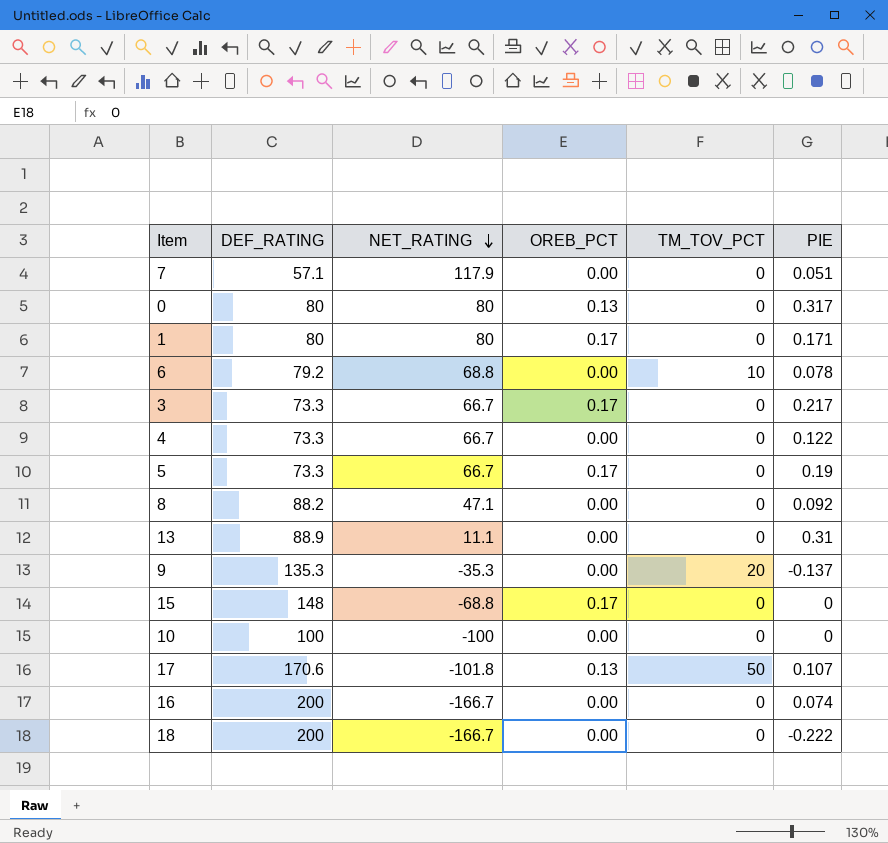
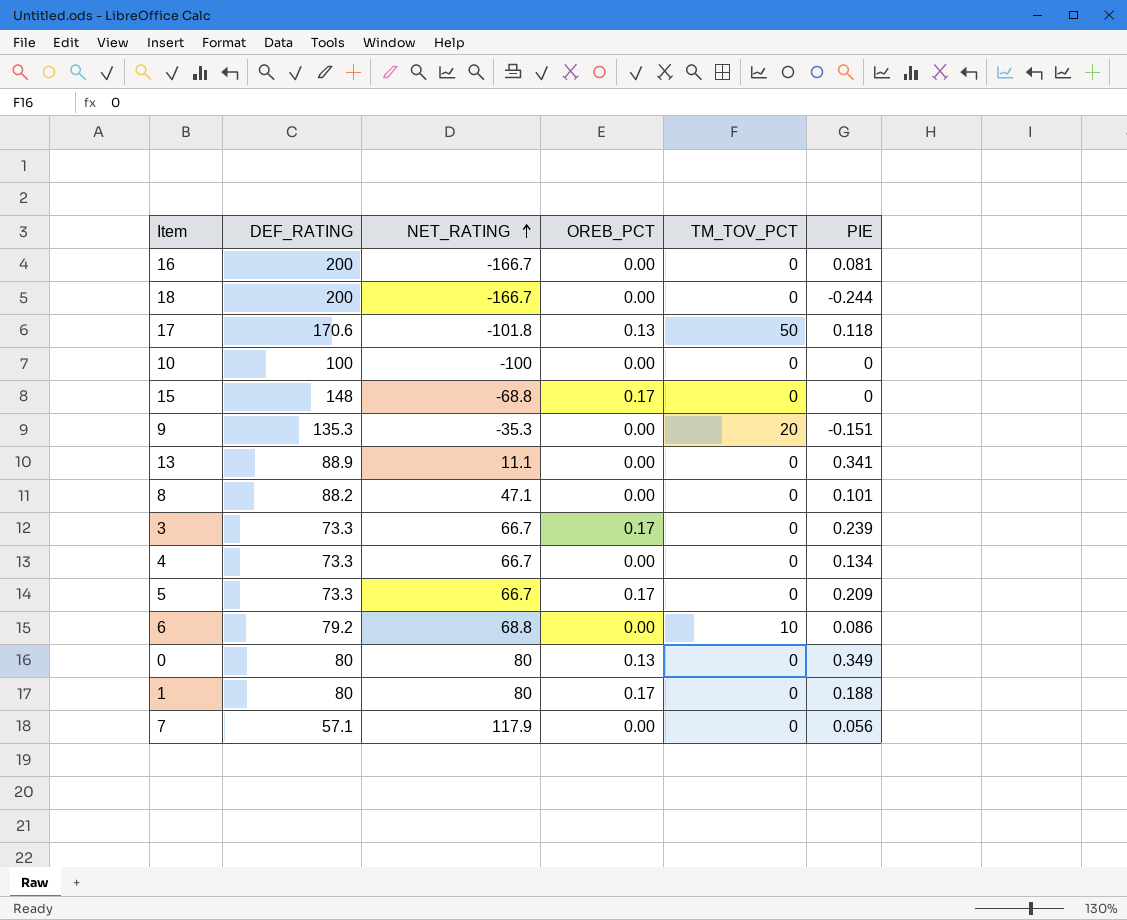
row order: NET_RATING descending -> NET_RATING ascending
16 | PIE: 0.074 -> 0.081
18 | PIE: -0.222 -> -0.244
17 | PIE: 0.107 -> 0.118
9 | PIE: -0.137 -> -0.151
13 | PIE: 0.31 -> 0.341
8 | PIE: 0.092 -> 0.101
3 | PIE: 0.217 -> 0.239
4 | PIE: 0.122 -> 0.134
5 | PIE: 0.19 -> 0.209
6 | PIE: 0.078 -> 0.086
0 | PIE: 0.317 -> 0.349
1 | PIE: 0.171 -> 0.188
7 | PIE: 0.051 -> 0.056

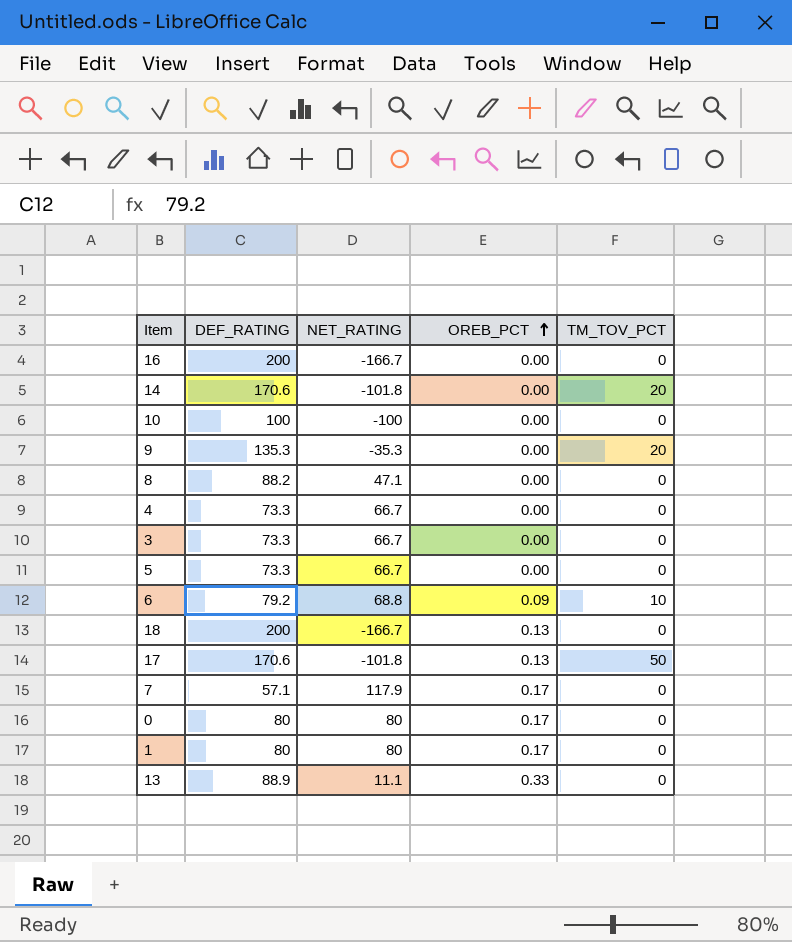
row order: NET_RATING ascending -> OREB_PCT ascending
column PIE | position: 6 -> none
row 15: 148 | -68.8 | 0.17 | 0 | 0 -> none
row 14: none -> 170.6 | -101.8 | 0.00 | 20
3 | OREB_PCT: 0.17 -> 0.00
5 | OREB_PCT: 0.17 -> 0.00
6 | OREB_PCT: 0.00 -> 0.09
18 | OREB_PCT: 0.00 -> 0.13
7 | OREB_PCT: 0.00 -> 0.17
0 | OREB_PCT: 0.13 -> 0.17
13 | OREB_PCT: 0.00 -> 0.33

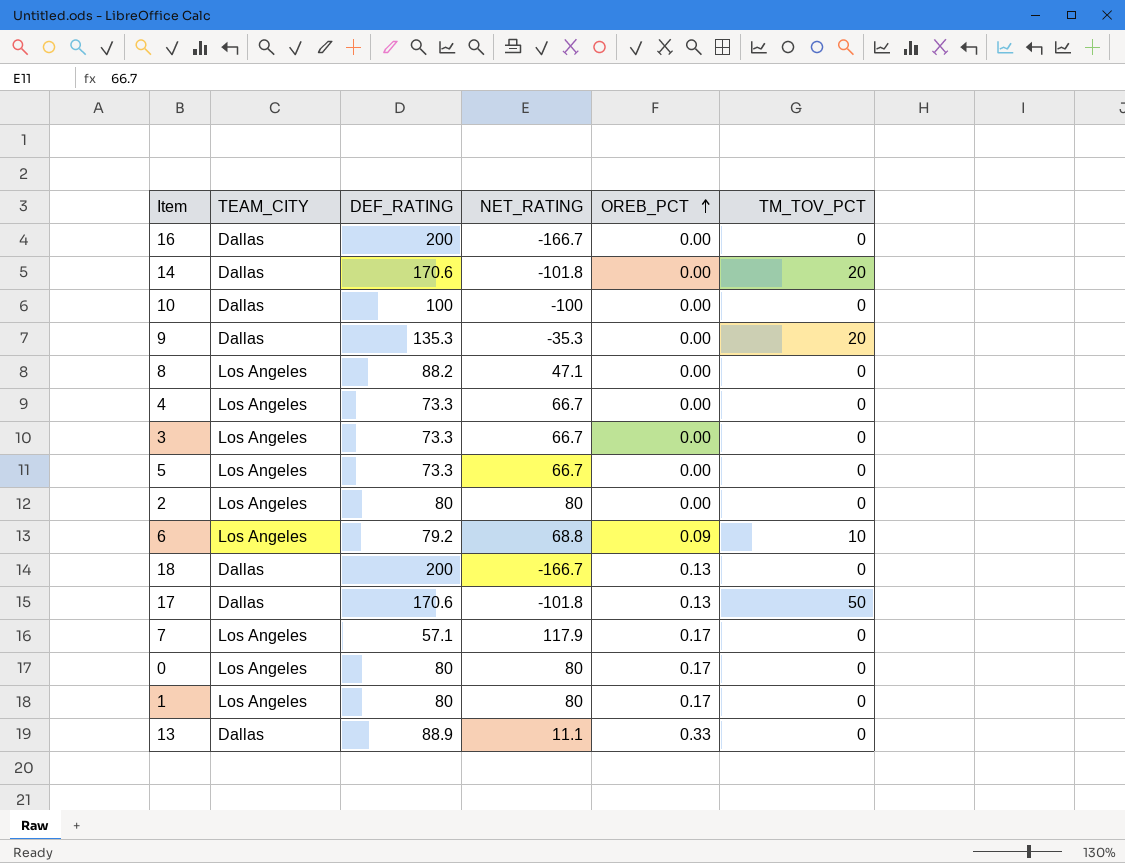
column TEAM_CITY | position: none -> 2
row 2: none -> Los Angeles | 80 | 80 | 0.00 | 0

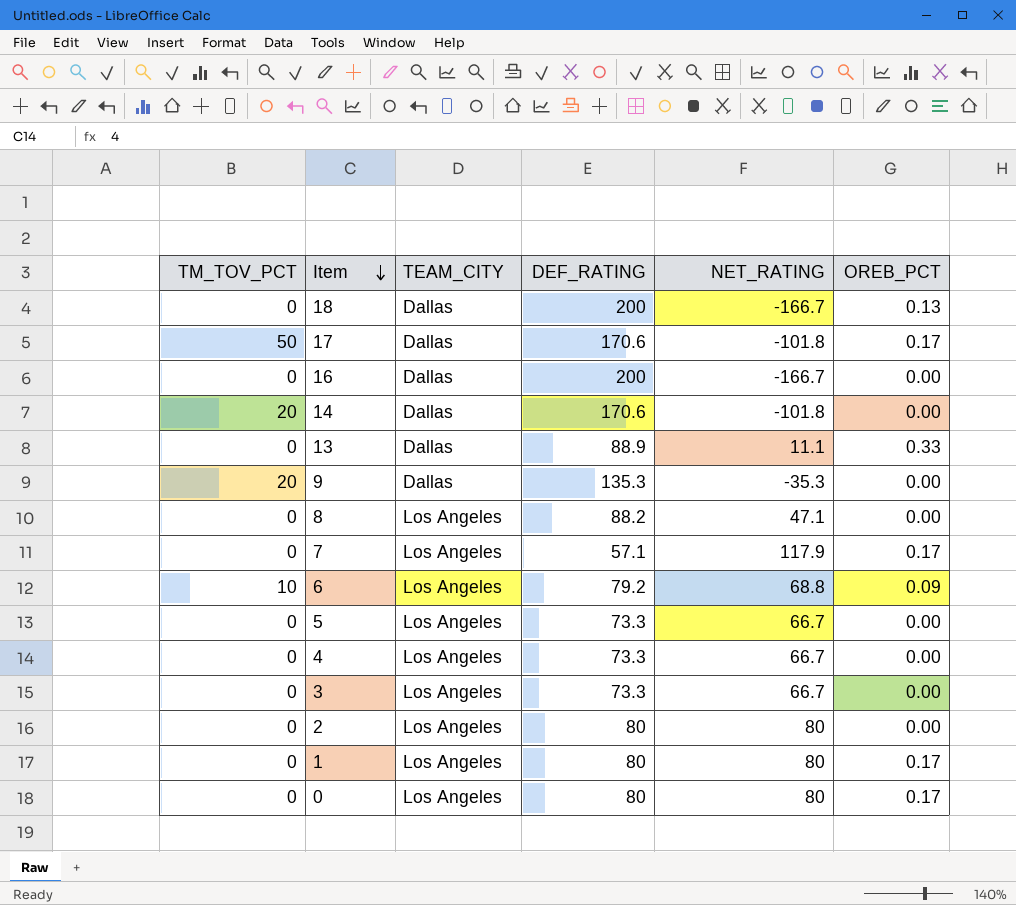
row order: OREB_PCT ascending -> Item descending
column TM_TOV_PCT | position: 6 -> 1
row 10: Dallas | 100 | -100 | 0.00 | 0 -> none
17 | OREB_PCT: 0.13 -> 0.17

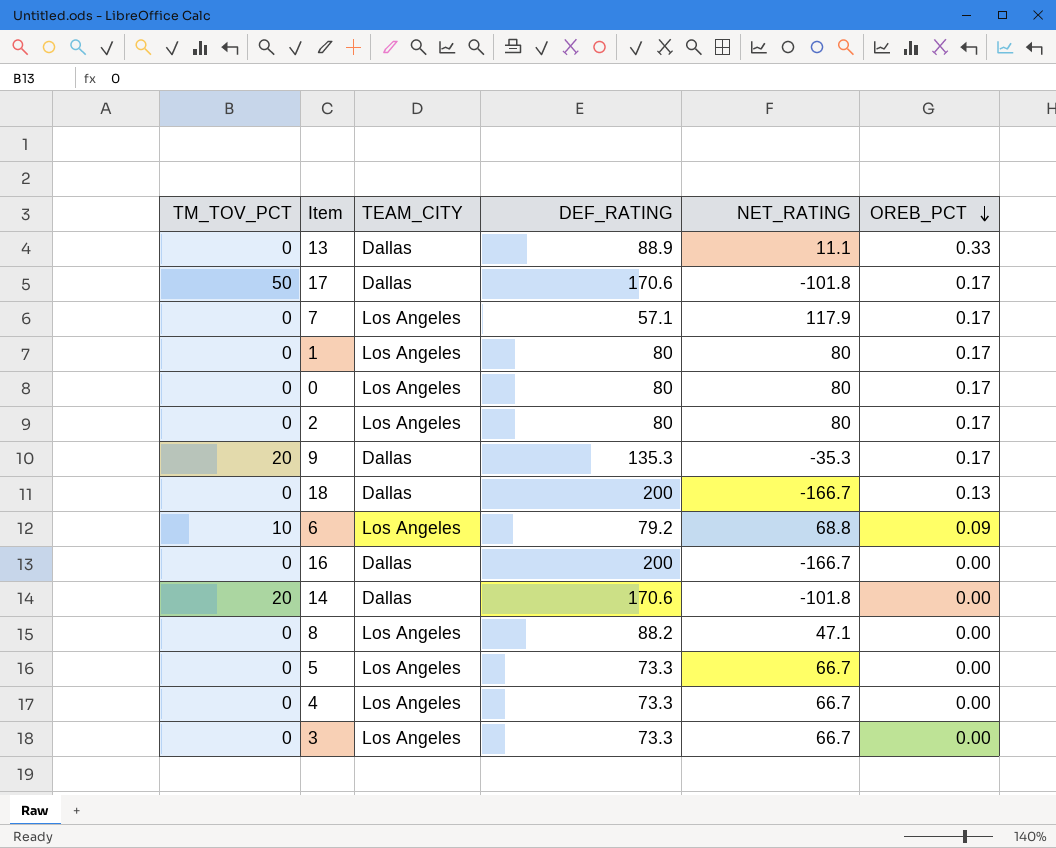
row order: Item descending -> OREB_PCT descending
2 | OREB_PCT: 0.00 -> 0.17
9 | OREB_PCT: 0.00 -> 0.17

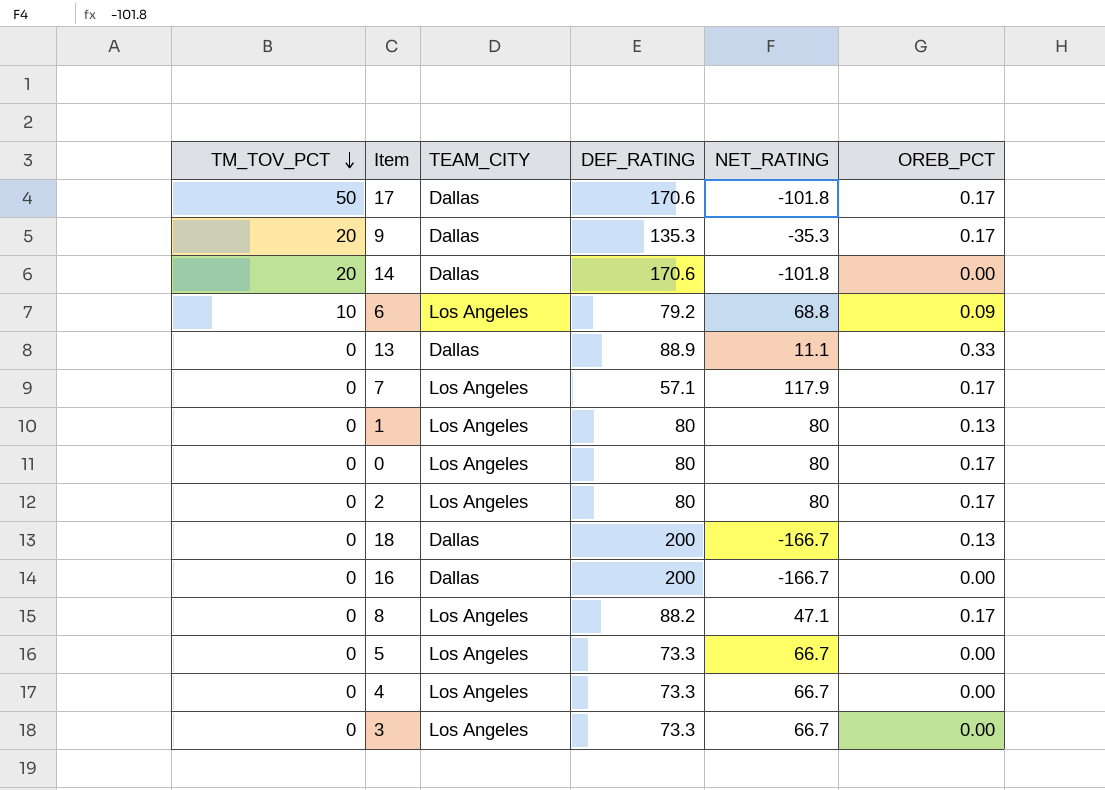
row order: OREB_PCT descending -> TM_TOV_PCT descending
1 | OREB_PCT: 0.17 -> 0.13
8 | OREB_PCT: 0.00 -> 0.17

